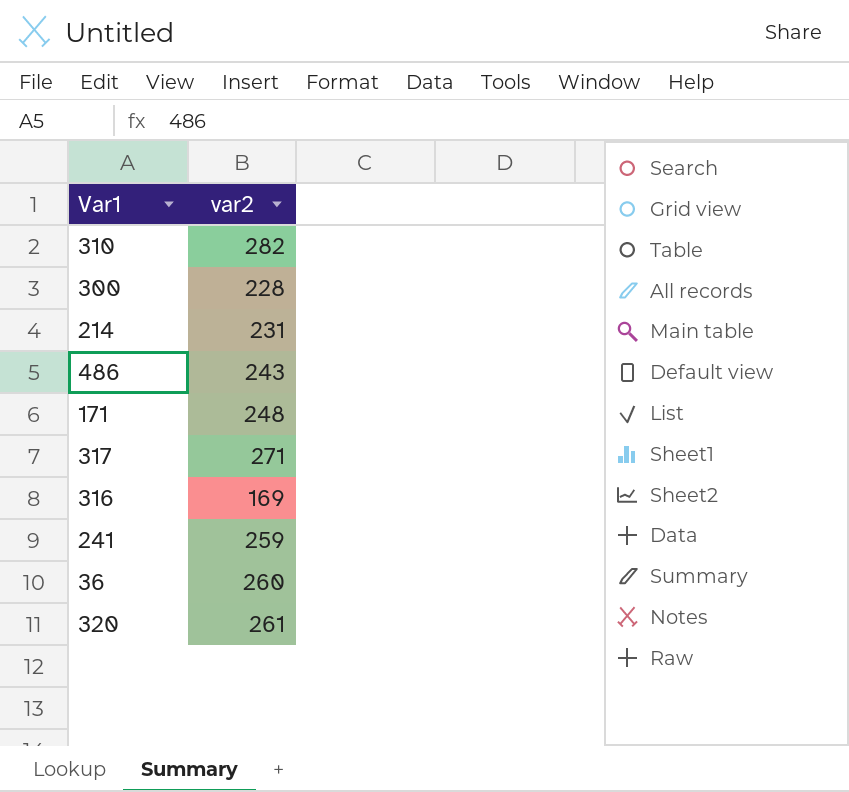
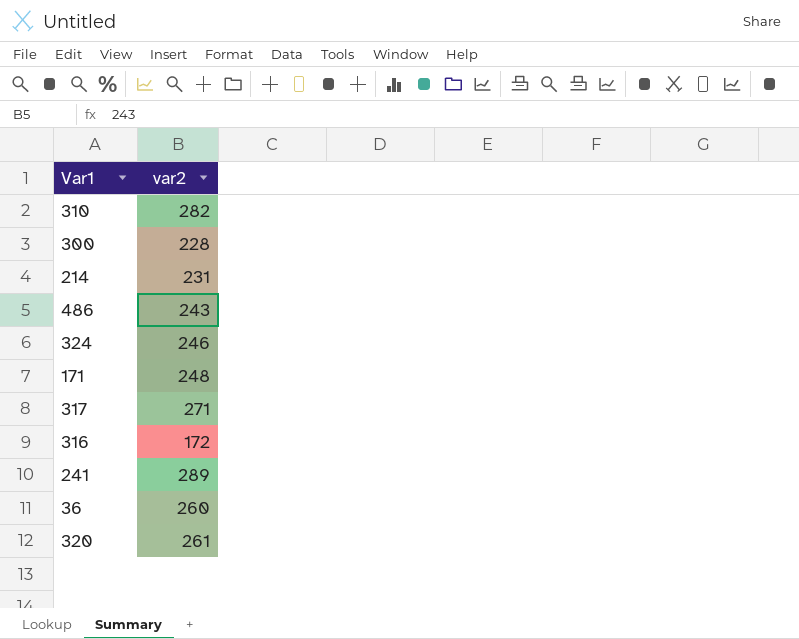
row 324: none -> 246
316 | var2: 169 -> 172
241 | var2: 259 -> 289

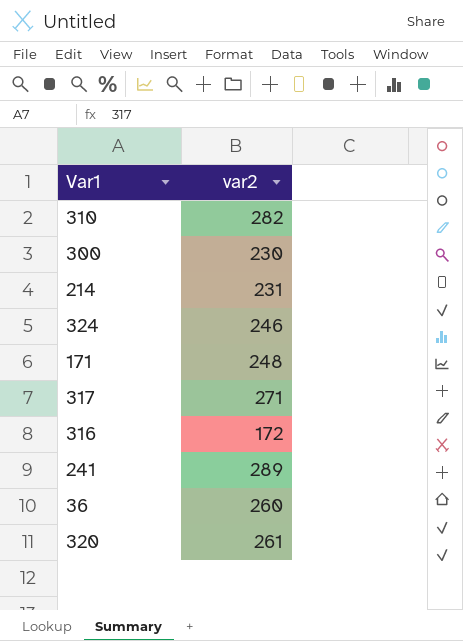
row 486: 243 -> none
300 | var2: 228 -> 230

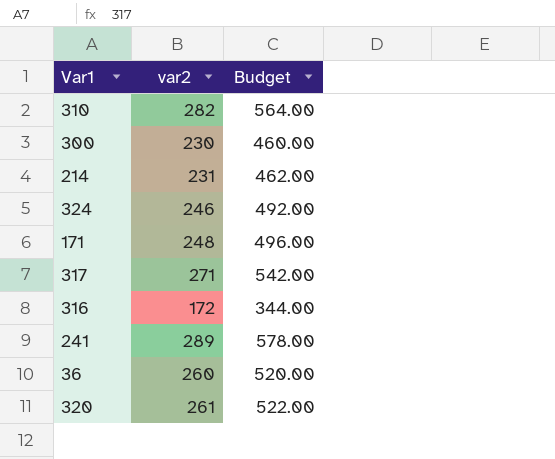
column Budget | formula: none -> [var2] * 2

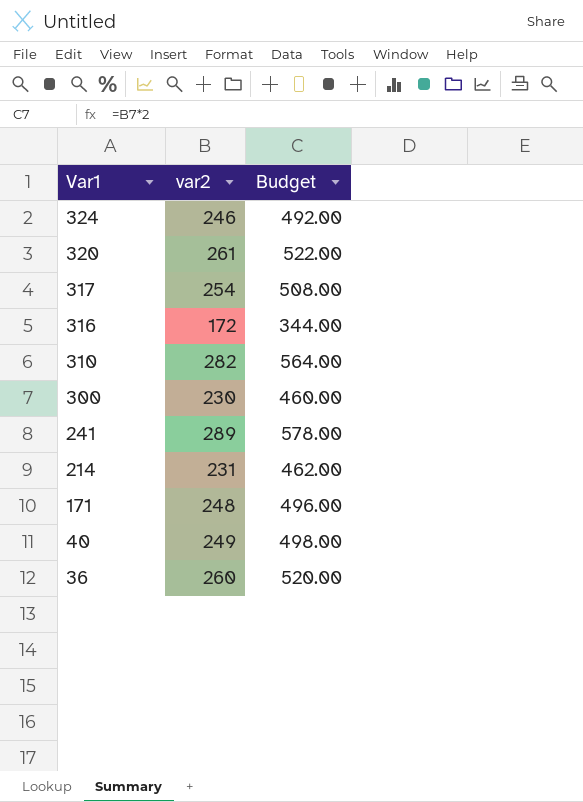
row order: none -> Var1 descending
317 | var2: 271 -> 254
317 | Budget: 542.00 -> 508.00
row 40: none -> 249 | 498.00

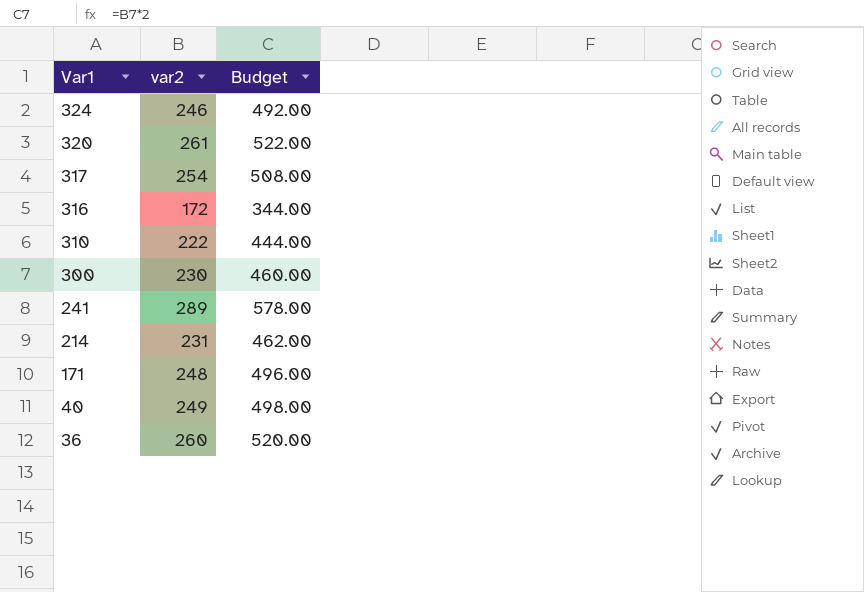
310 | var2: 282 -> 222
310 | Budget: 564.00 -> 444.00

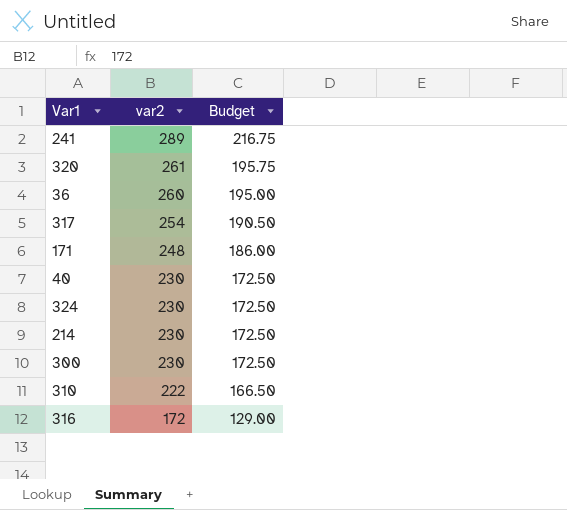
row order: Var1 descending -> var2 descending
column Budget | formula: [var2] * 2 -> [var2] * 0.75
40 | var2: 249 -> 230
324 | var2: 246 -> 230
214 | var2: 231 -> 230

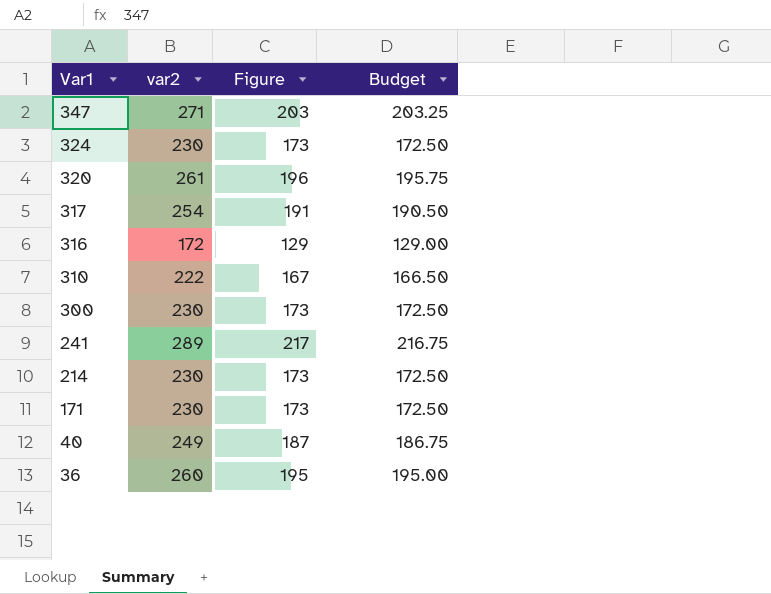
row order: var2 descending -> Var1 descending
column Figure | formula: none -> [var2] * 0.75
row 347: none -> 271 | 203 | 203.25
171 | var2: 248 -> 230
171 | Budget: 186.00 -> 172.50
40 | var2: 230 -> 249
40 | Budget: 172.50 -> 186.75

